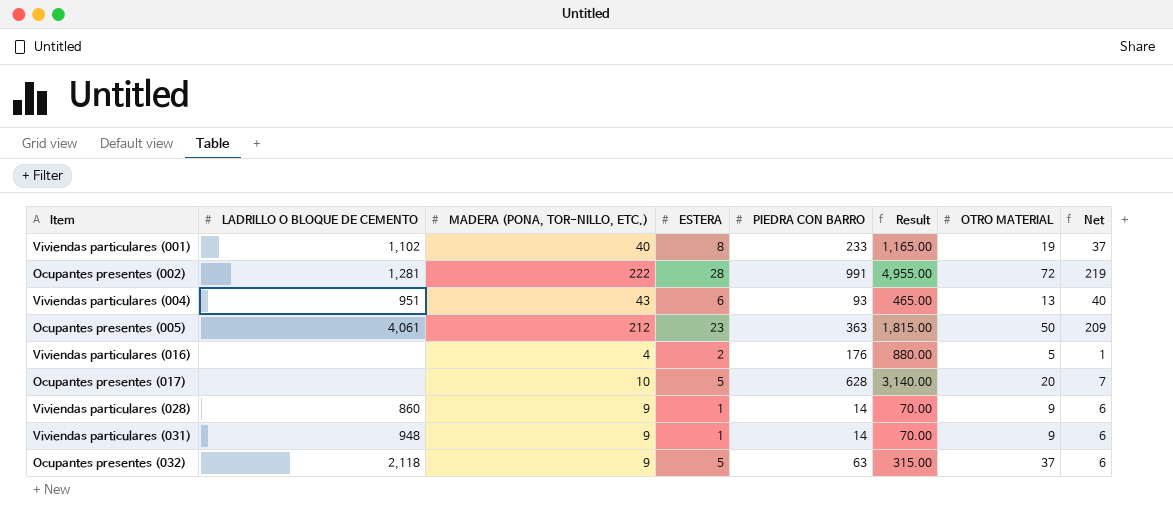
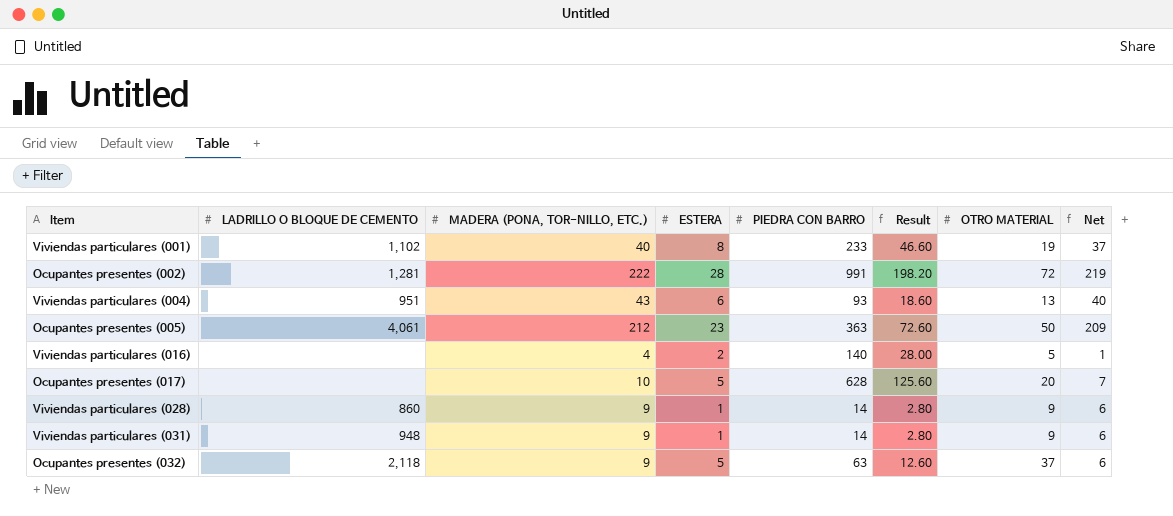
column Result | formula: [PIEDRA CON BARRO] * 5 -> [PIEDRA CON BARRO] * 0.2
Viviendas particulares (016) | PIEDRA CON BARRO: 176 -> 140

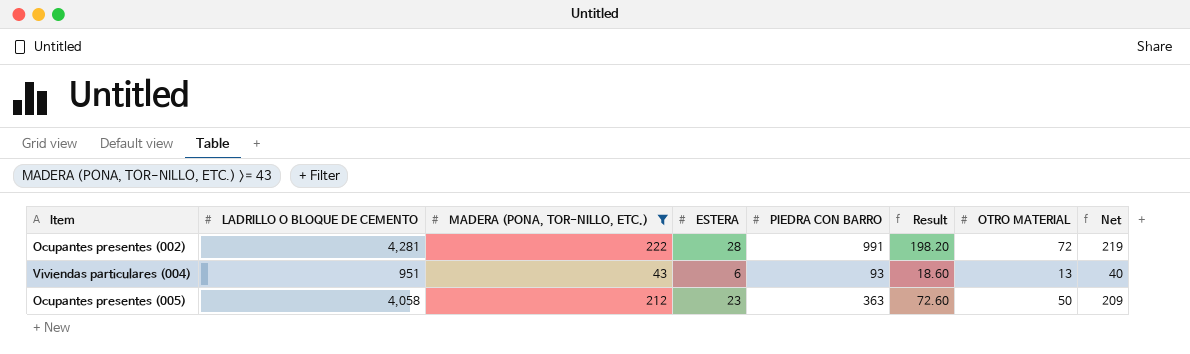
filter: none -> MADERA (PONA, TOR-NILLO, ETC.) >= 43
Ocupantes presentes (002) | LADRILLO O BLOQUE DE CEMENTO: 1,281 -> 4,281
Ocupantes presentes (005) | LADRILLO O BLOQUE DE CEMENTO: 4,061 -> 4,058

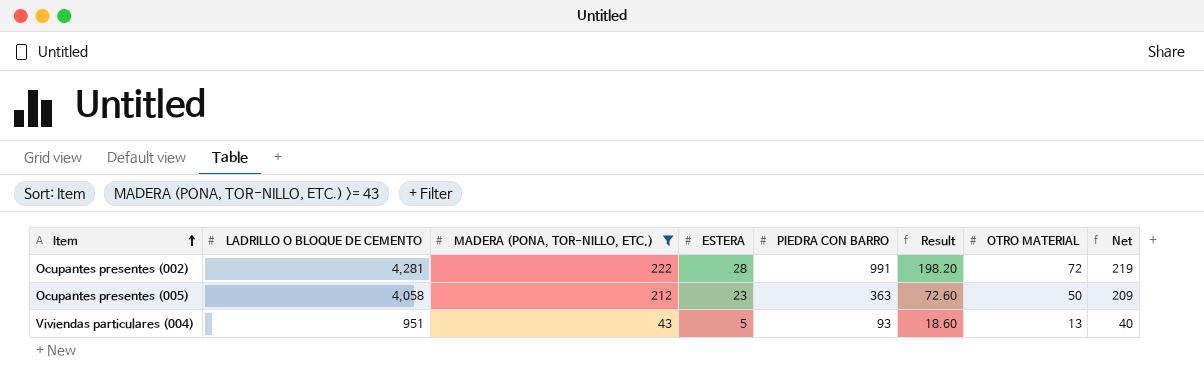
row order: none -> Item ascending
Viviendas particulares (004) | ESTERA: 6 -> 5

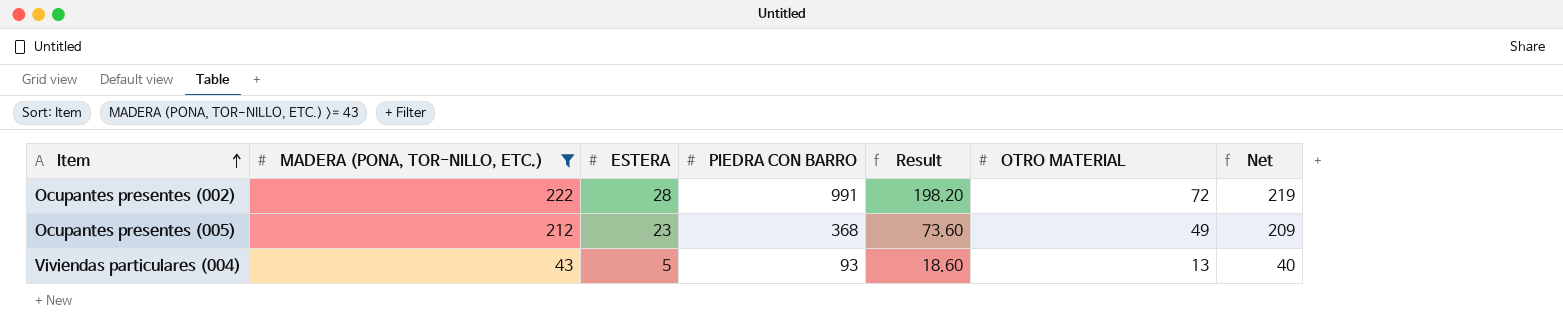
column LADRILLO O BLOQUE DE CEMENTO | position: 2 -> none
Ocupantes presentes (005) | PIEDRA CON BARRO: 363 -> 368
Ocupantes presentes (005) | Result: 72.60 -> 73.60
Ocupantes presentes (005) | OTRO MATERIAL: 50 -> 49

